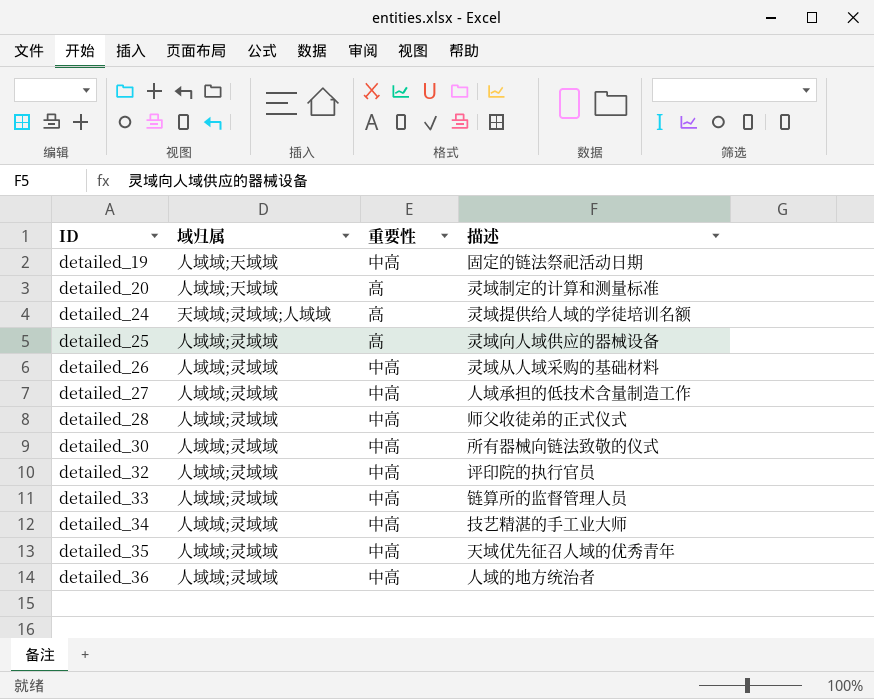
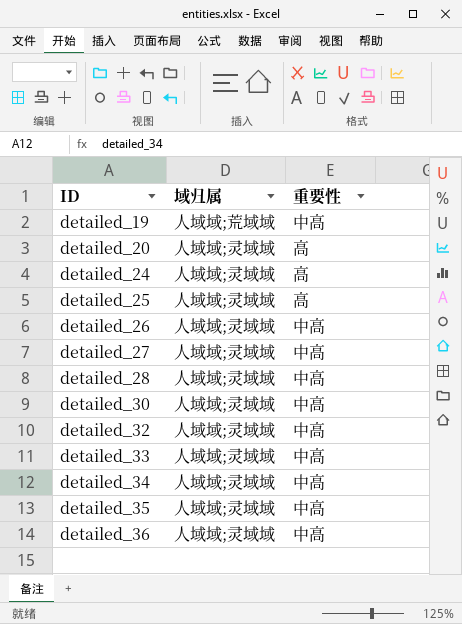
column 描述 | position: 4 -> none
detailed_19 | 域归属: 人域域;天域域 -> 人域域;荒域域
detailed_20 | 域归属: 人域域;天域域 -> 人域域;灵域域
detailed_24 | 域归属: 天域域;灵域域;人域域 -> 人域域;灵域域

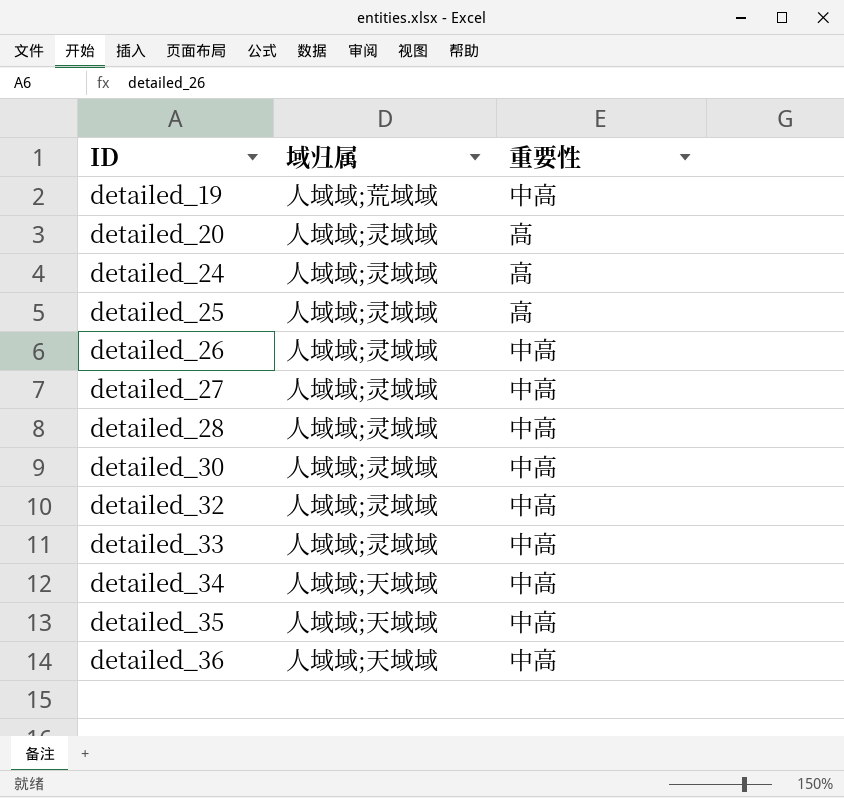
detailed_34 | 域归属: 人域域;灵域域 -> 人域域;天域域
detailed_35 | 域归属: 人域域;灵域域 -> 人域域;天域域
detailed_36 | 域归属: 人域域;灵域域 -> 人域域;天域域

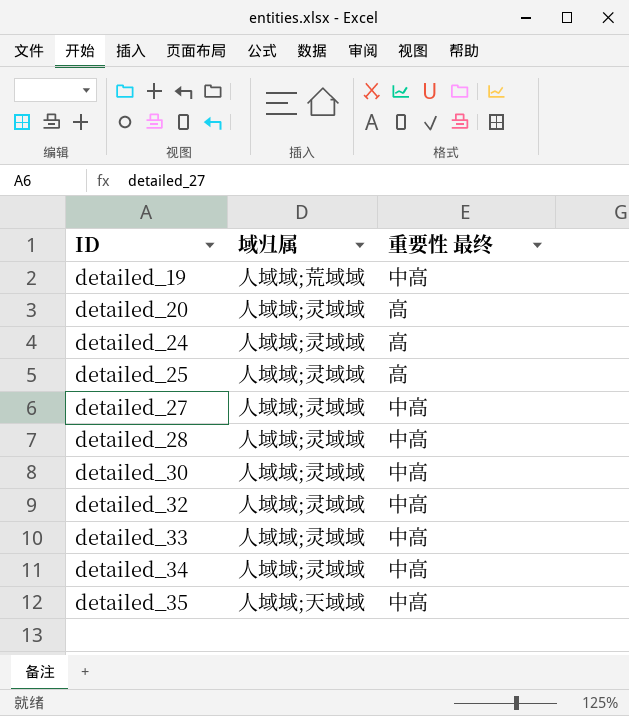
column name: 重要性 -> 重要性 最终
row detailed_26: 人域域;灵域域 | 中高 -> none
row detailed_36: 人域域;天域域 | 中高 -> none
detailed_34 | 域归属: 人域域;天域域 -> 人域域;灵域域

